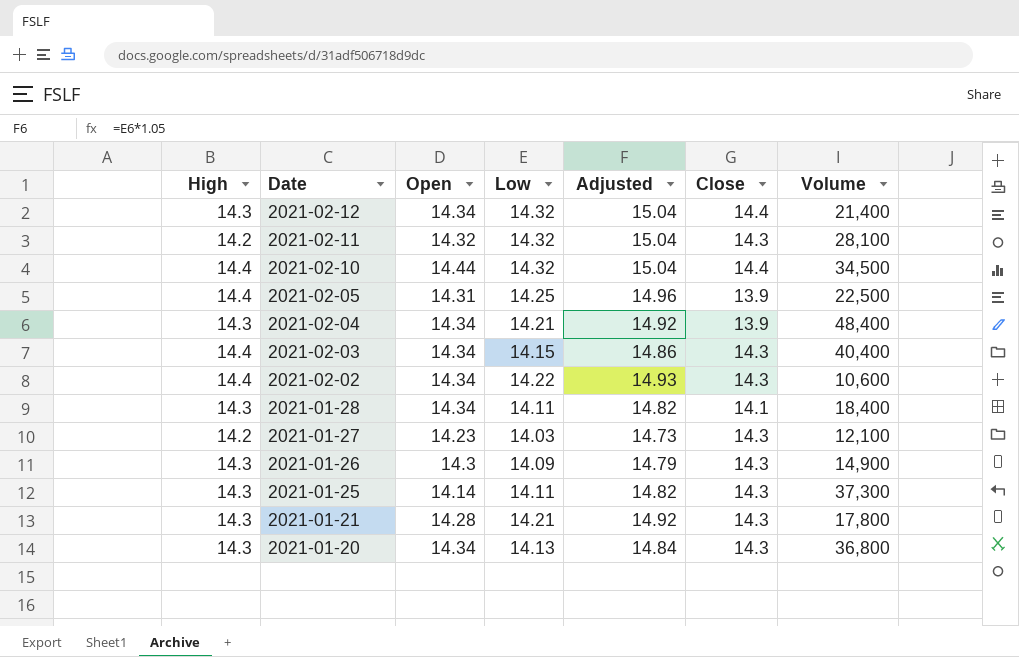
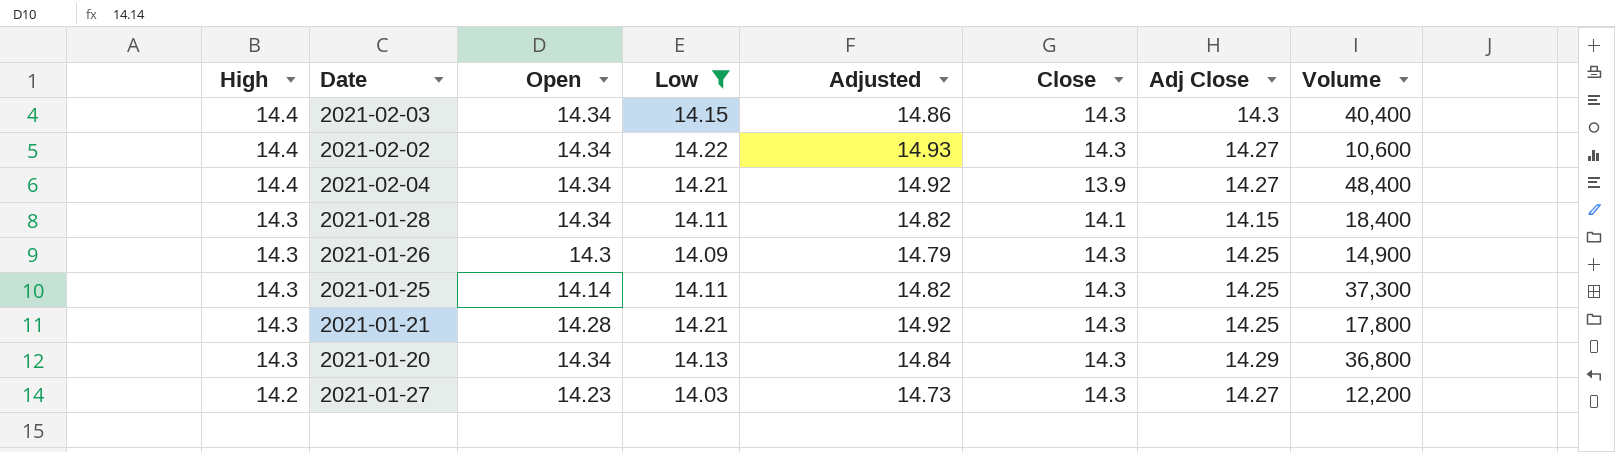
filter: none -> Low <= 14.22
row order: Date descending -> High descending
column Adj Close | position: none -> 7
2021-02-04 | High: 14.3 -> 14.4
2021-01-27 | Volume: 12,100 -> 12,200

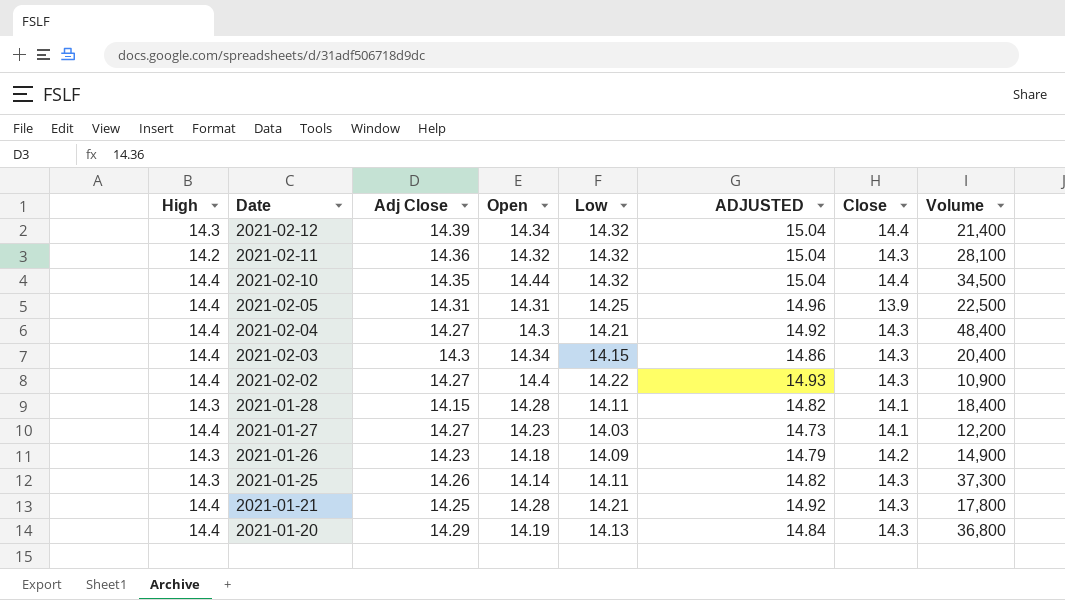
filter: Low <= 14.22 -> none
row order: High descending -> Date descending
column Adj Close | position: 7 -> 3
column name: Adjusted -> ADJUSTED
2021-02-04 | Open: 14.34 -> 14.3
2021-02-04 | Close: 13.9 -> 14.3
2021-02-03 | Volume: 40,400 -> 20,400
2021-02-02 | Open: 14.34 -> 14.4
2021-02-02 | Volume: 10,600 -> 10,900
2021-01-28 | Open: 14.34 -> 14.28
2021-01-27 | High: 14.2 -> 14.4
2021-01-27 | Close: 14.3 -> 14.1
2021-01-26 | Adj Close: 14.25 -> 14.23
2021-01-26 | Open: 14.3 -> 14.18
2021-01-26 | Close: 14.3 -> 14.2
2021-01-25 | Adj Close: 14.25 -> 14.26
2021-01-21 | High: 14.3 -> 14.4
2021-01-20 | High: 14.3 -> 14.4
2021-01-20 | Open: 14.34 -> 14.19

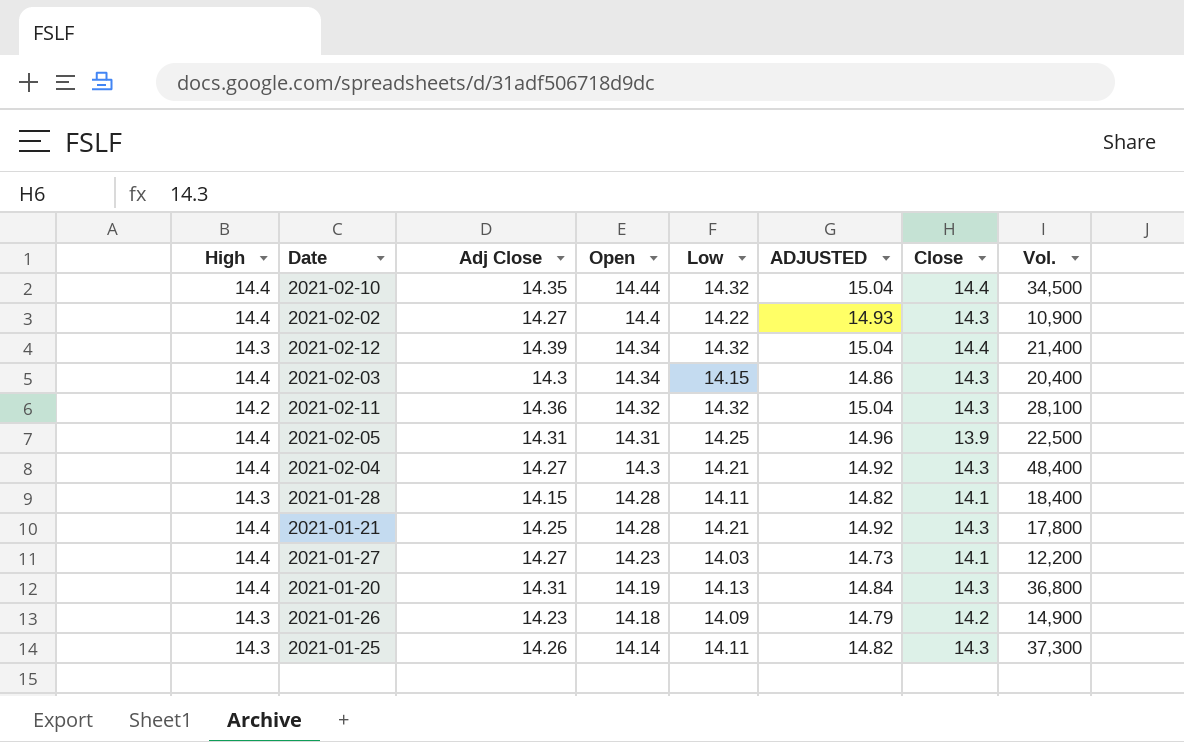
row order: Date descending -> Open descending
column name: Volume -> Vol.
2021-01-20 | Adj Close: 14.29 -> 14.31

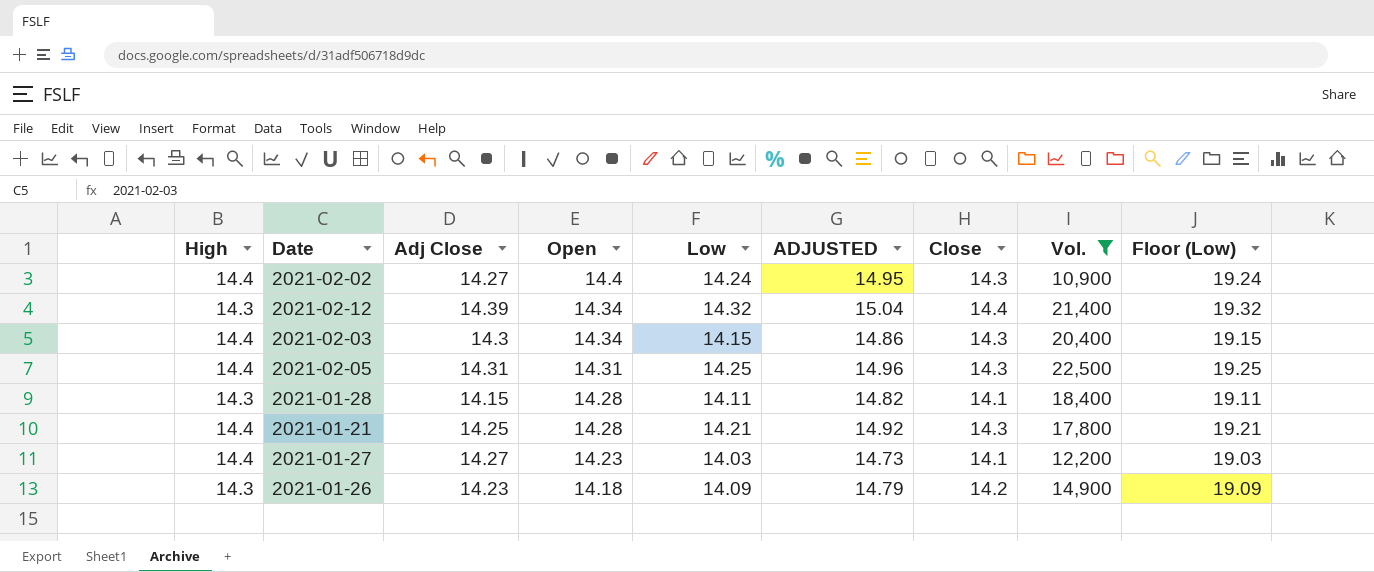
filter: none -> Vol. <= 22,500
column Floor (Low) | formula: none -> [Low] + 5
2021-02-02 | Low: 14.22 -> 14.24
2021-02-02 | ADJUSTED: 14.93 -> 14.95
2021-02-05 | Close: 13.9 -> 14.3

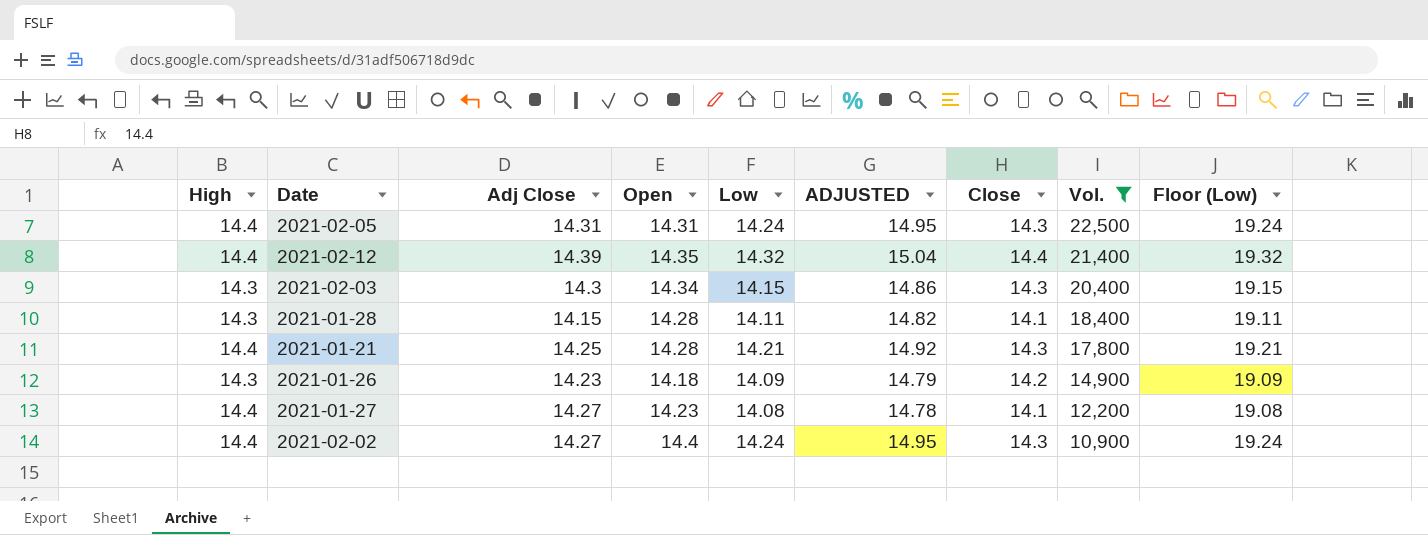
row order: Open descending -> Vol. descending
2021-02-05 | Low: 14.25 -> 14.24
2021-02-05 | ADJUSTED: 14.96 -> 14.95
2021-02-05 | Floor (Low): 19.25 -> 19.24
2021-02-12 | High: 14.3 -> 14.4
2021-02-12 | Open: 14.34 -> 14.35
2021-02-03 | High: 14.4 -> 14.3
2021-01-27 | Low: 14.03 -> 14.08
2021-01-27 | ADJUSTED: 14.73 -> 14.78
2021-01-27 | Floor (Low): 19.03 -> 19.08

